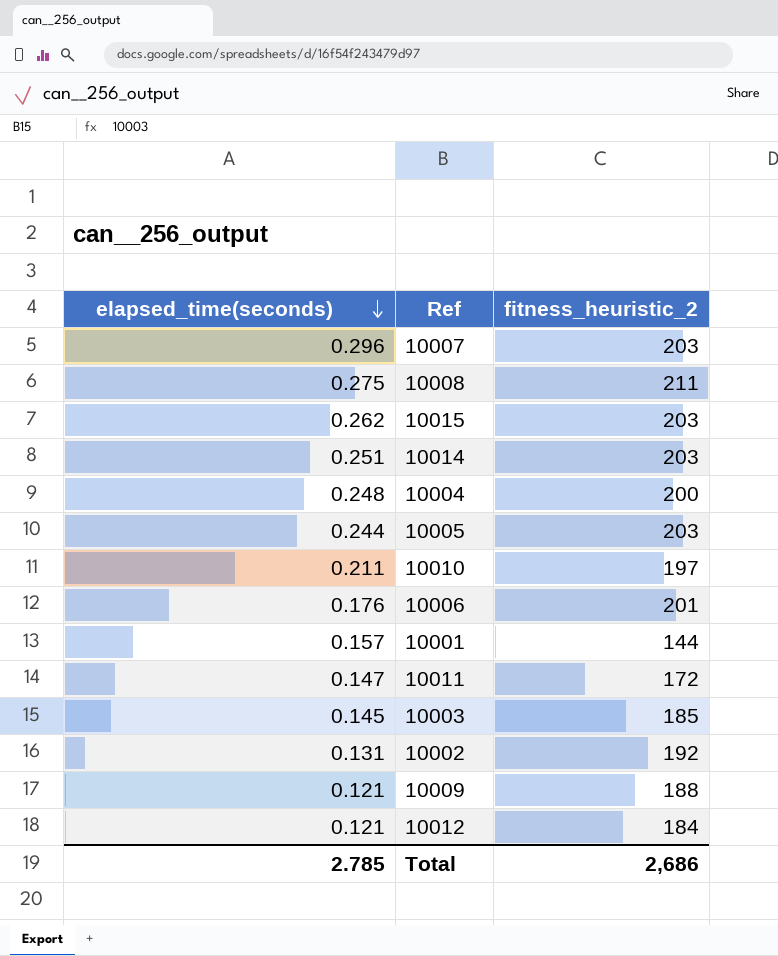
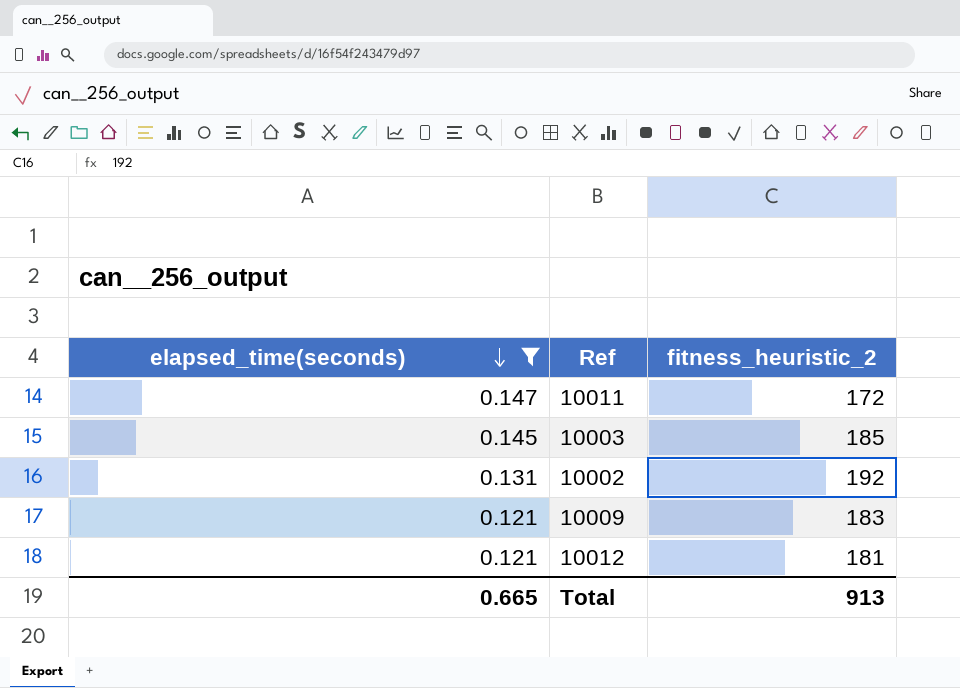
filter: none -> elapsed_time(seconds) <= 0.147
10009 | fitness_heuristic_2: 188 -> 183
10012 | fitness_heuristic_2: 184 -> 181
Total | elapsed_time(seconds): 2.785 -> 0.665
Total | fitness_heuristic_2: 2,686 -> 913

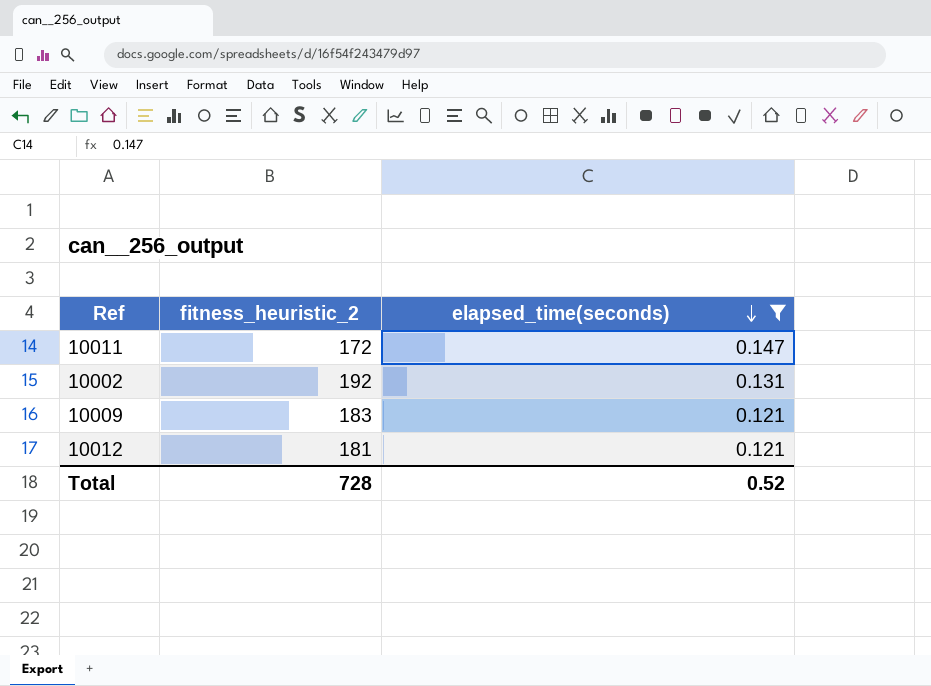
column elapsed_time(seconds) | position: 1 -> 3
row 10003: 0.145 | 185 -> none
Total | fitness_heuristic_2: 913 -> 728
Total | elapsed_time(seconds): 0.665 -> 0.52

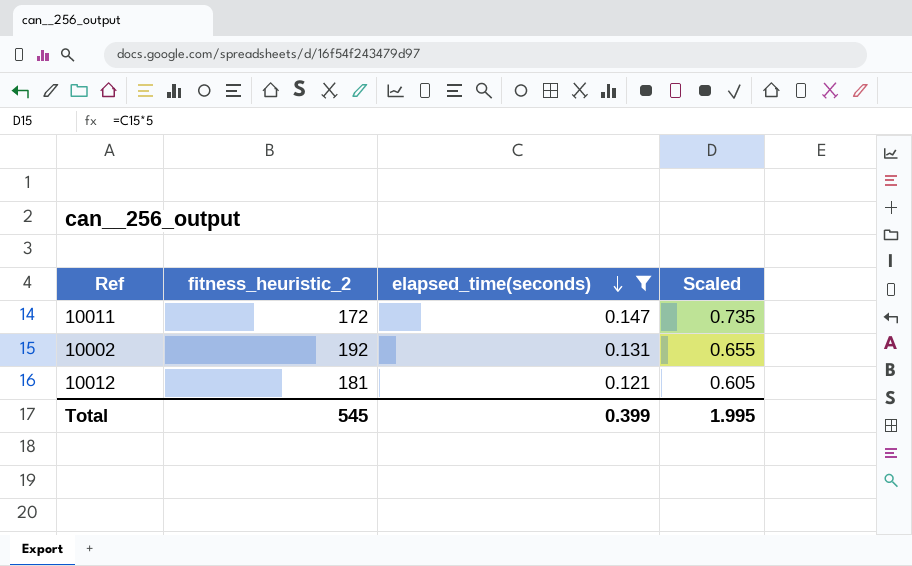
column Scaled | formula: none -> [elapsed_time(seconds)] * 5
row 10009: 183 | 0.121 -> none
Total | fitness_heuristic_2: 728 -> 545
Total | elapsed_time(seconds): 0.52 -> 0.399

